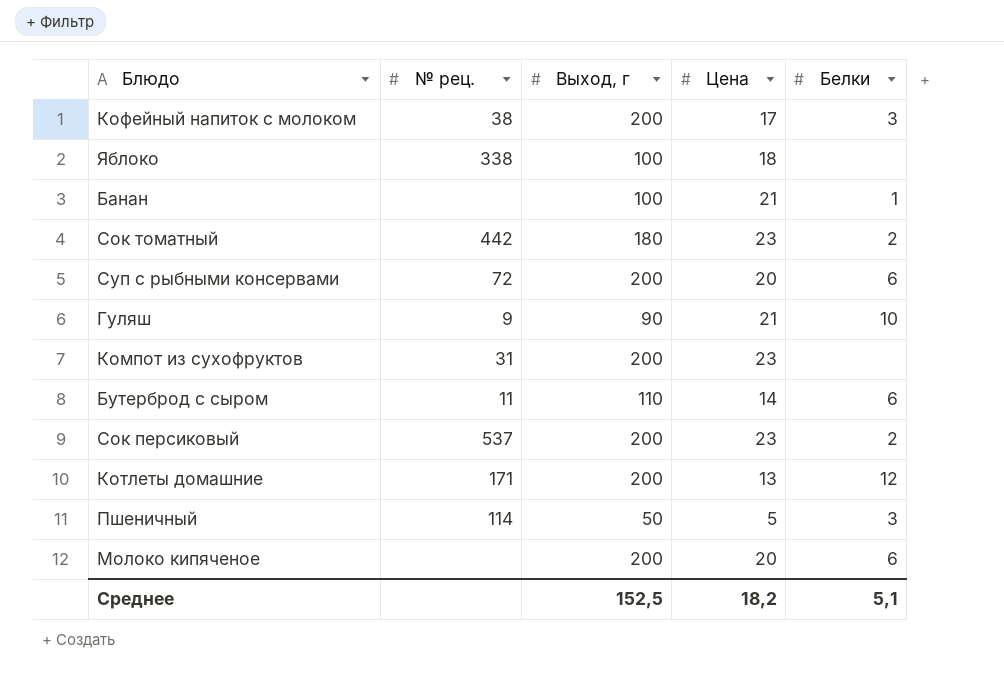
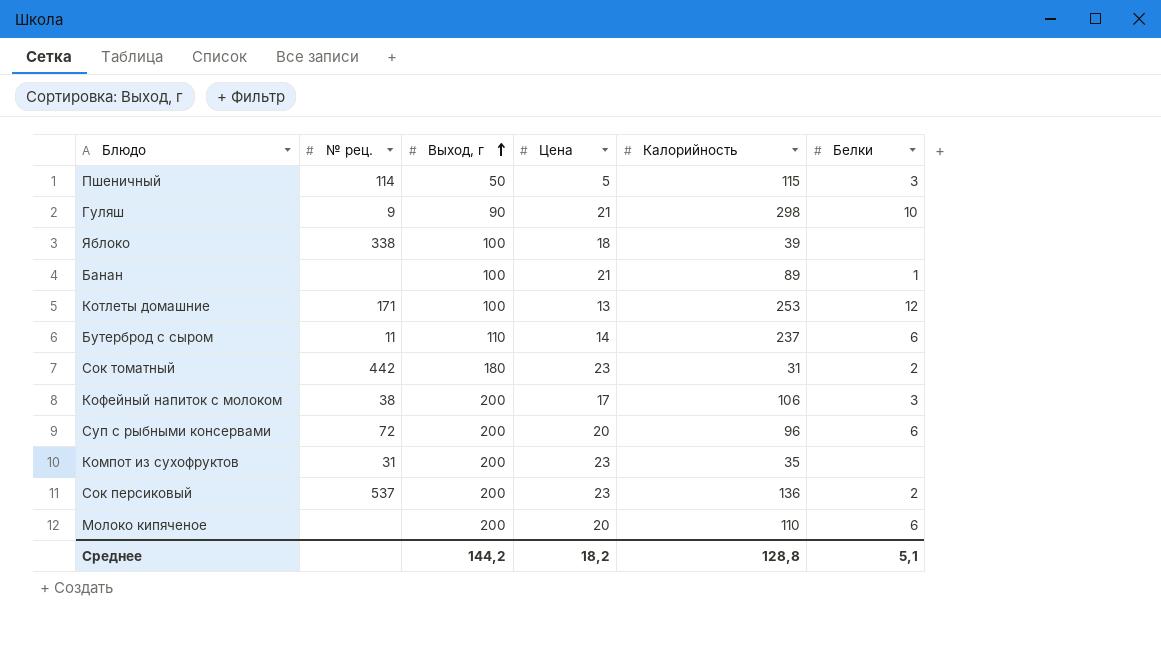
row order: none -> Выход, г ascending
column Калорийность | position: none -> 5
Котлеты домашние | Выход, г: 200 -> 100
Среднее | Выход, г: 152,5 -> 144,2

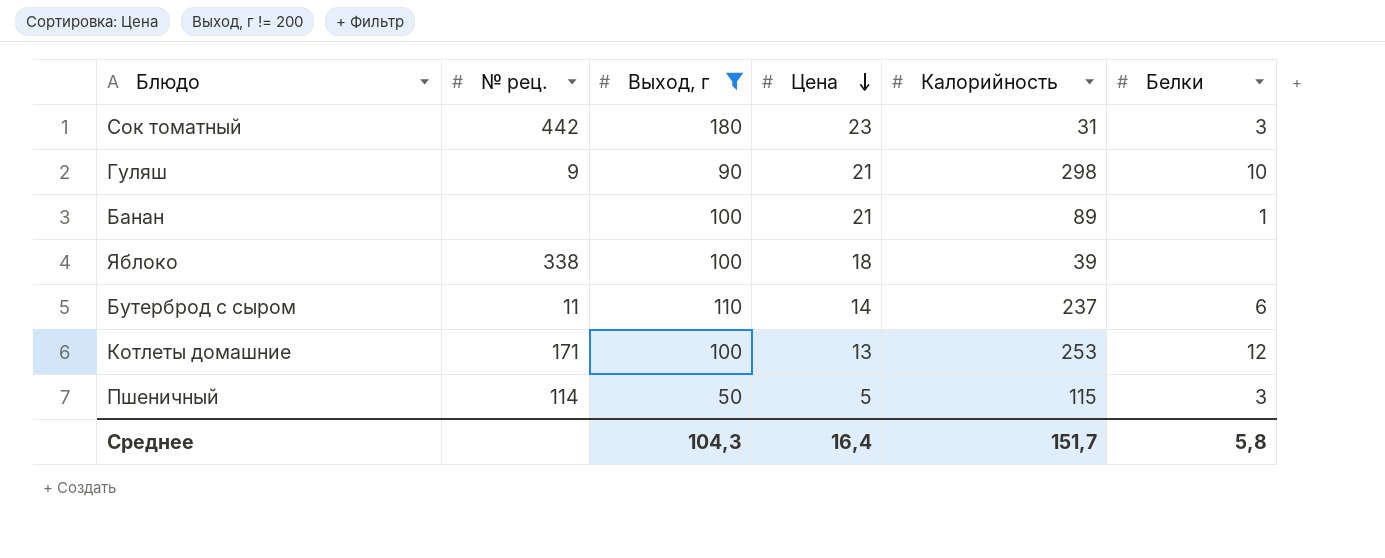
filter: none -> Выход, г != 200
row order: Выход, г ascending -> Цена descending
Сок томатный | Белки: 2 -> 3
Среднее | Выход, г: 144,2 -> 104,3
Среднее | Цена: 18,2 -> 16,4
Среднее | Калорийность: 128,8 -> 151,7
Среднее | Белки: 5,1 -> 5,8

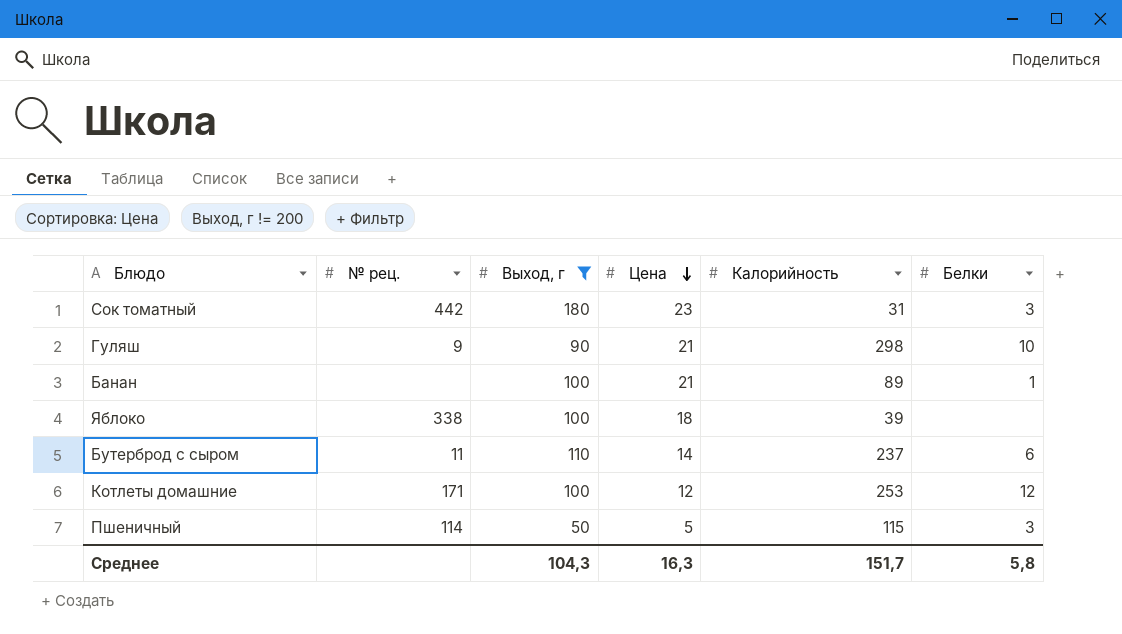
Котлеты домашние | Цена: 13 -> 12
Среднее | Цена: 16,4 -> 16,3

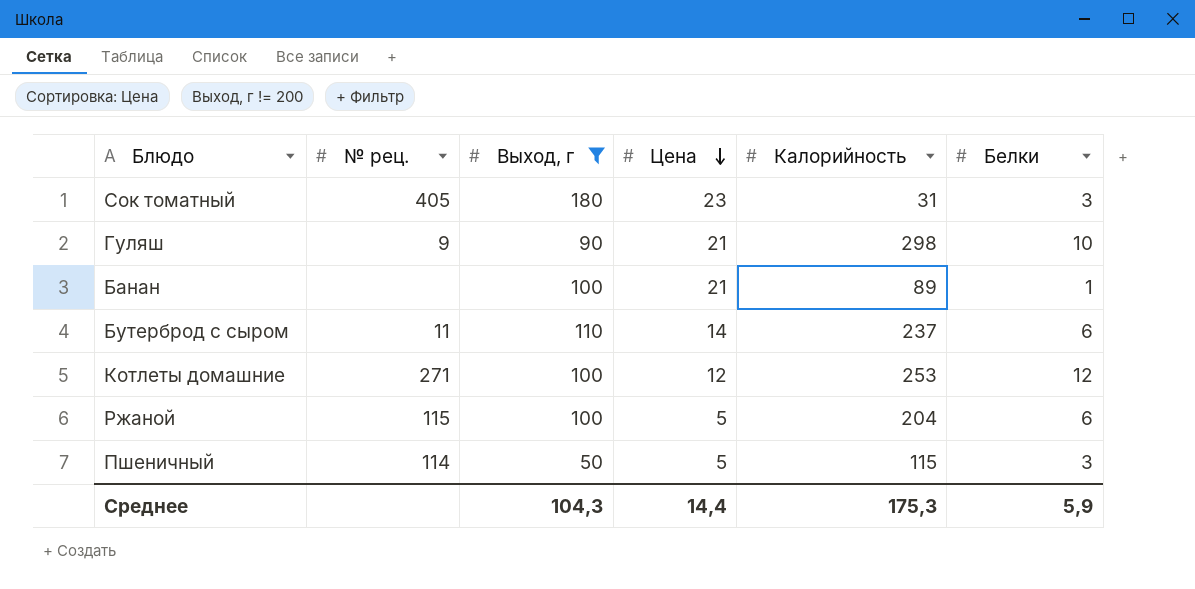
row Яблоко: 338 | 100 | 18 | 39 | none -> none
Сок томатный | № рец.: 442 -> 405
Котлеты домашние | № рец.: 171 -> 271
row Ржаной: none -> 115 | 100 | 5 | 204 | 6
Среднее | Цена: 16,3 -> 14,4
Среднее | Калорийность: 151,7 -> 175,3
Среднее | Белки: 5,8 -> 5,9

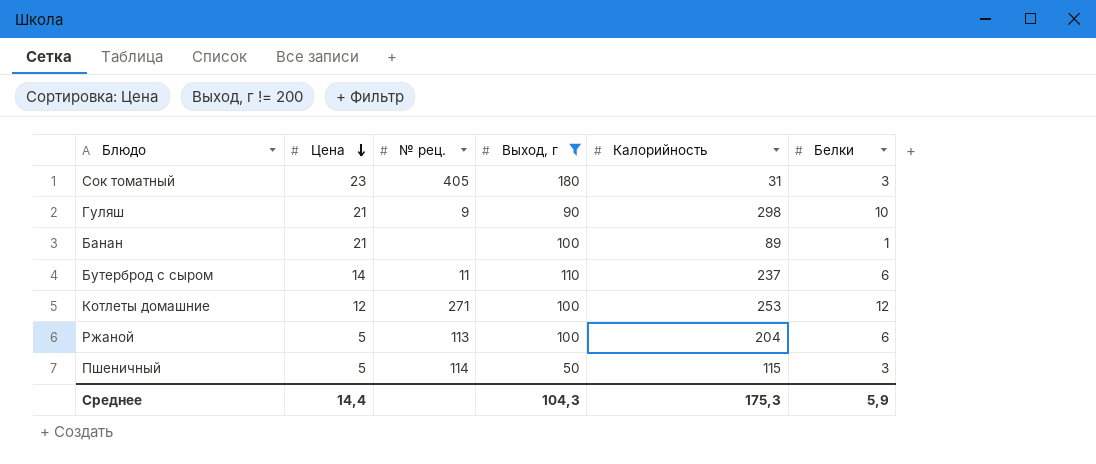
column Цена | position: 4 -> 2
Ржаной | № рец.: 115 -> 113

